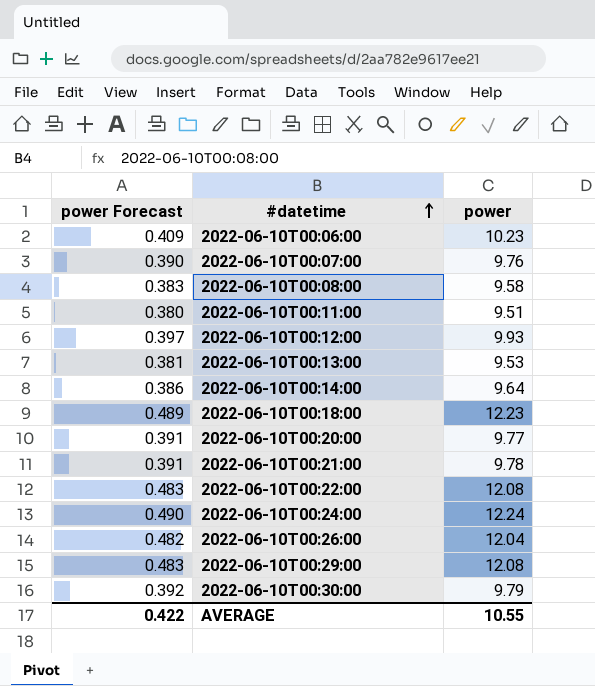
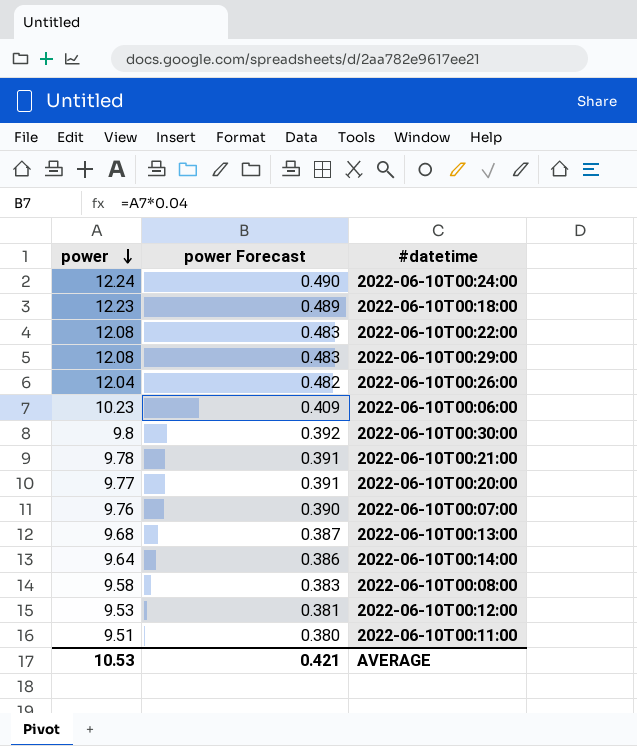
row order: #datetime ascending -> power descending
column power | position: 3 -> 1
2022-06-10T00:30:00 | power: 9.79 -> 9.8
2022-06-10T00:13:00 | power: 9.53 -> 9.68
2022-06-10T00:13:00 | power Forecast: 0.381 -> 0.387
2022-06-10T00:12:00 | power: 9.93 -> 9.53
2022-06-10T00:12:00 | power Forecast: 0.397 -> 0.381
AVERAGE | power: 10.55 -> 10.53
AVERAGE | power Forecast: 0.422 -> 0.421

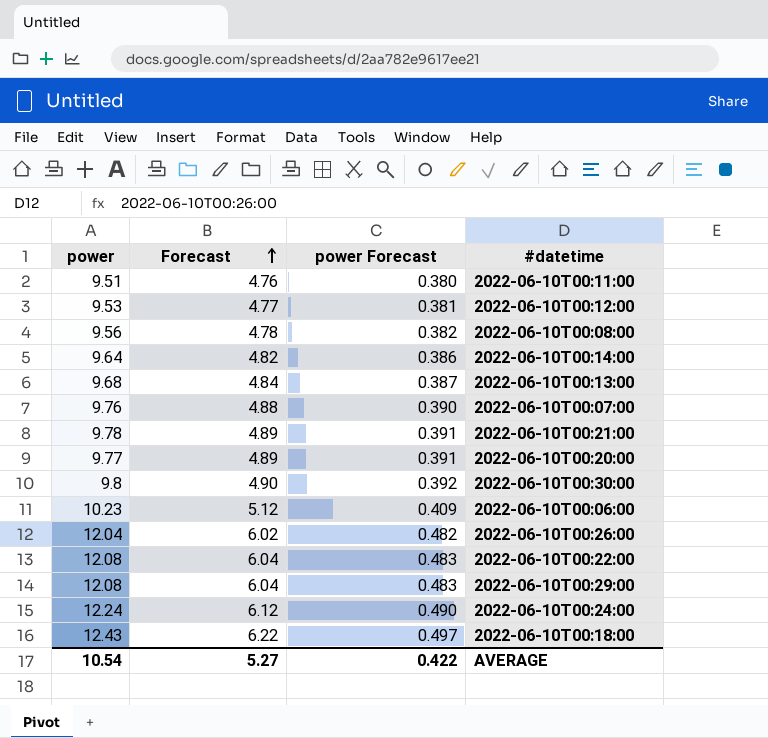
row order: power descending -> Forecast ascending
column Forecast | formula: none -> [power] * 0.5
2022-06-10T00:08:00 | power: 9.58 -> 9.56
2022-06-10T00:08:00 | power Forecast: 0.383 -> 0.382
2022-06-10T00:18:00 | power: 12.23 -> 12.43
2022-06-10T00:18:00 | power Forecast: 0.489 -> 0.497
AVERAGE | power: 10.53 -> 10.54
AVERAGE | power Forecast: 0.421 -> 0.422

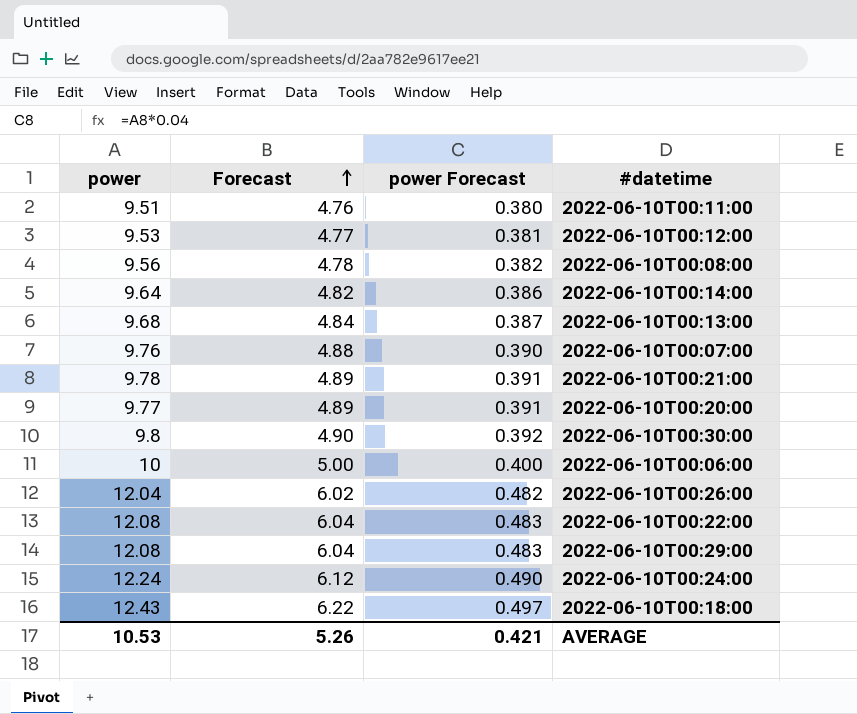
2022-06-10T00:06:00 | power: 10.23 -> 10
2022-06-10T00:06:00 | Forecast: 5.12 -> 5.00
2022-06-10T00:06:00 | power Forecast: 0.409 -> 0.400
AVERAGE | power: 10.54 -> 10.53
AVERAGE | Forecast: 5.27 -> 5.26
AVERAGE | power Forecast: 0.422 -> 0.421

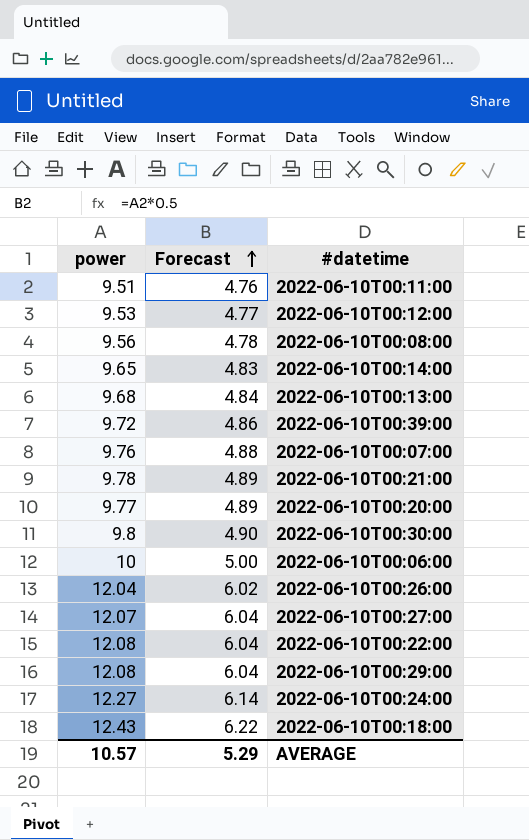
column power Forecast | formula: [power] * 0.04 -> none
2022-06-10T00:14:00 | power: 9.64 -> 9.65
2022-06-10T00:14:00 | Forecast: 4.82 -> 4.83
row 2022-06-10T00:39:00: none -> 9.72 | 4.86
row 2022-06-10T00:27:00: none -> 12.07 | 6.04
2022-06-10T00:24:00 | power: 12.24 -> 12.27
2022-06-10T00:24:00 | Forecast: 6.12 -> 6.14
AVERAGE | power: 10.53 -> 10.57
AVERAGE | Forecast: 5.26 -> 5.29

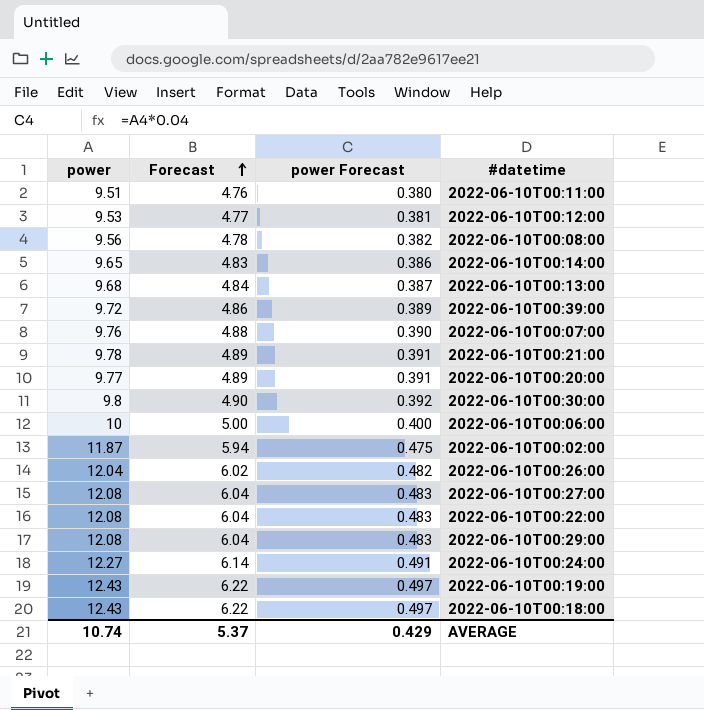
column power Forecast | formula: none -> [power] * 0.04
row 2022-06-10T00:02:00: none -> 11.87 | 5.94 | 0.475
2022-06-10T00:27:00 | power: 12.07 -> 12.08
row 2022-06-10T00:19:00: none -> 12.43 | 6.22 | 0.497
AVERAGE | power: 10.57 -> 10.74
AVERAGE | Forecast: 5.29 -> 5.37

